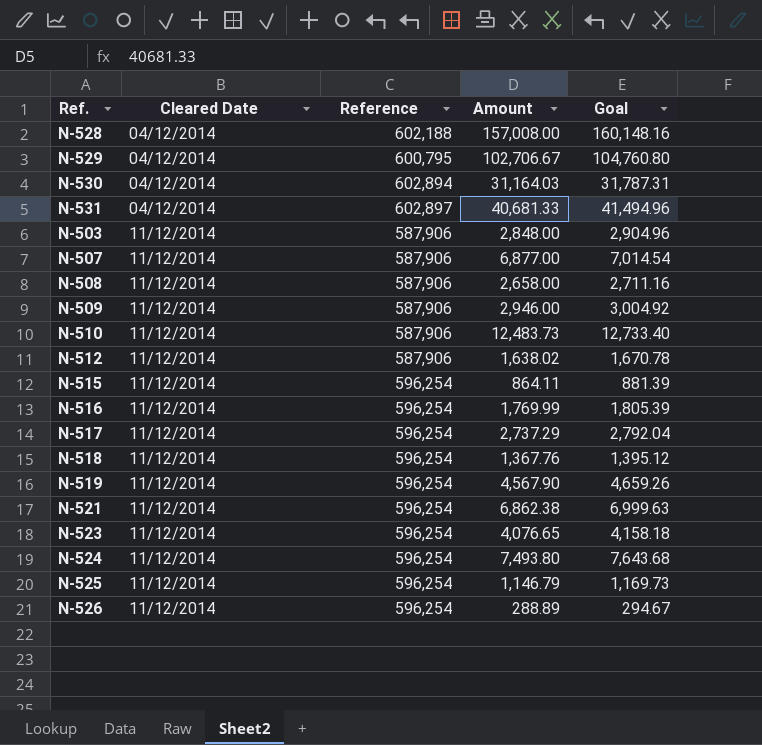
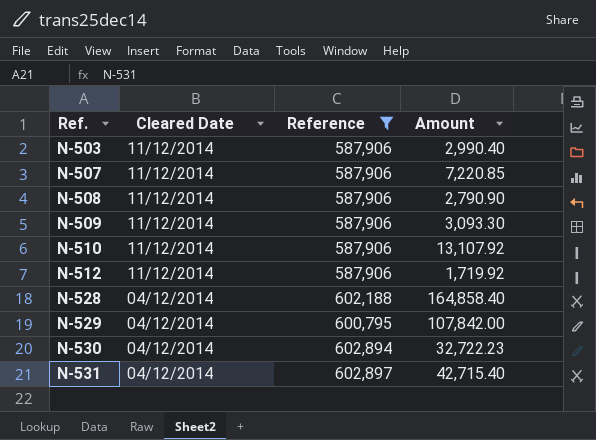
filter: none -> Reference != 596,254
row order: Cleared Date ascending -> Ref. ascending
column Goal | formula: [Amount] * 1.02 -> none
N-503 | Amount: 2,848.00 -> 2,990.40
N-507 | Amount: 6,877.00 -> 7,220.85
N-508 | Amount: 2,658.00 -> 2,790.90
N-509 | Amount: 2,946.00 -> 3,093.30
N-510 | Amount: 12,483.73 -> 13,107.92
N-512 | Amount: 1,638.02 -> 1,719.92
N-528 | Amount: 157,008.00 -> 164,858.40
N-529 | Amount: 102,706.67 -> 107,842.00
N-530 | Amount: 31,164.03 -> 32,722.23
N-531 | Amount: 40,681.33 -> 42,715.40

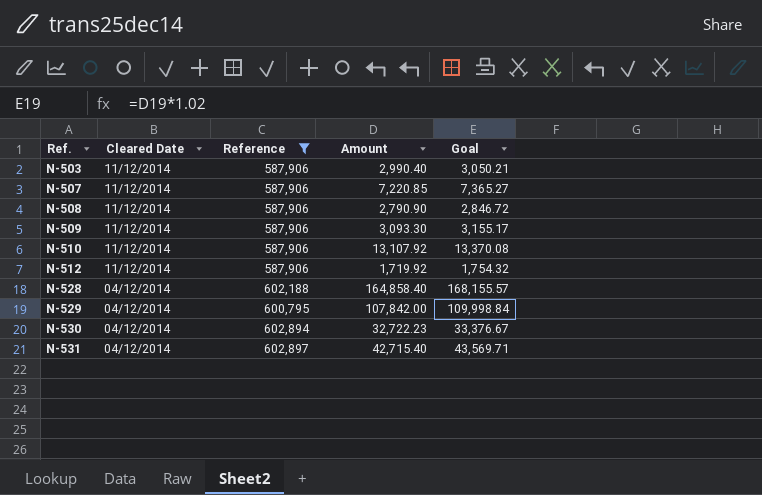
column Goal | formula: none -> [Amount] * 1.02

